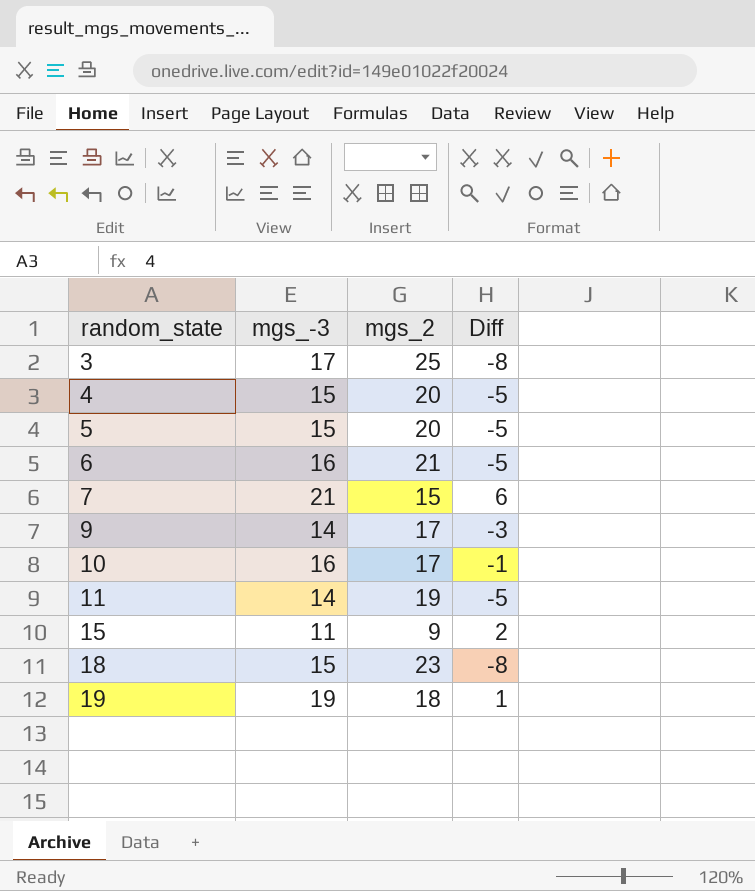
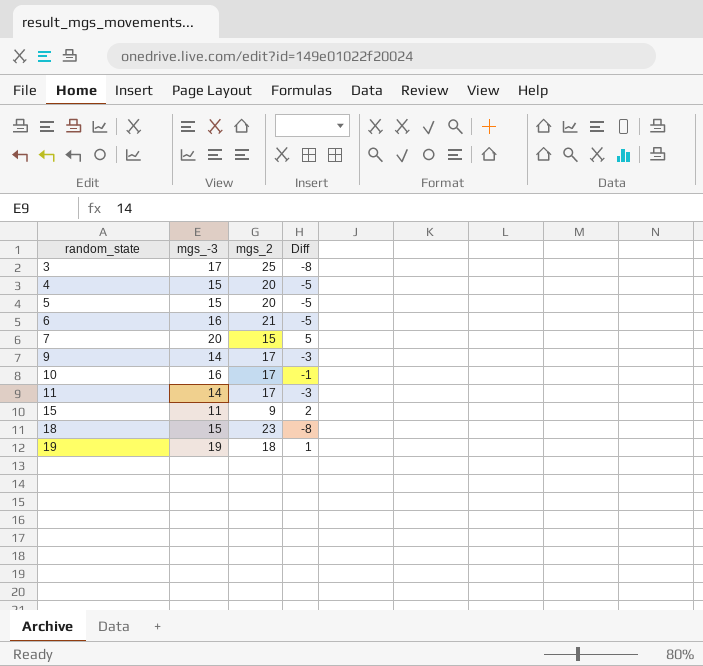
7 | mgs_-3: 21 -> 20
7 | Diff: 6 -> 5
11 | mgs_2: 19 -> 17
11 | Diff: -5 -> -3

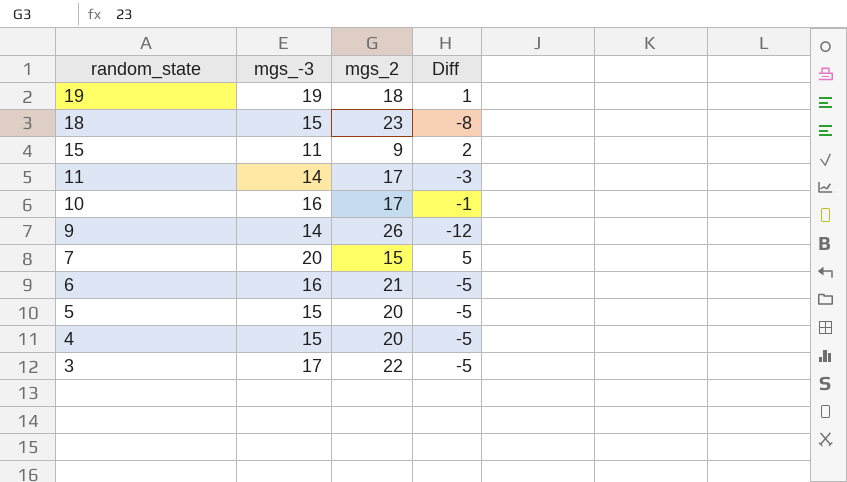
row order: random_state ascending -> random_state descending
9 | mgs_2: 17 -> 26
9 | Diff: -3 -> -12
3 | mgs_2: 25 -> 22
3 | Diff: -8 -> -5

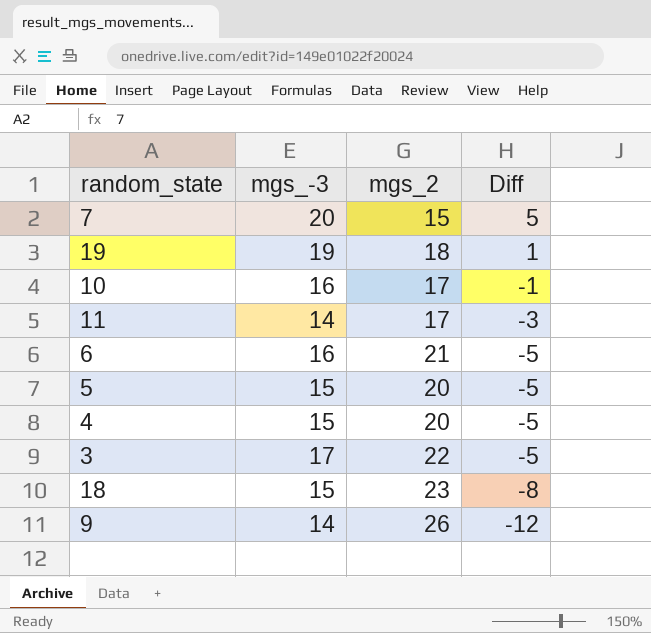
row order: random_state descending -> Diff descending
row 15: 11 | 9 | 2 -> none

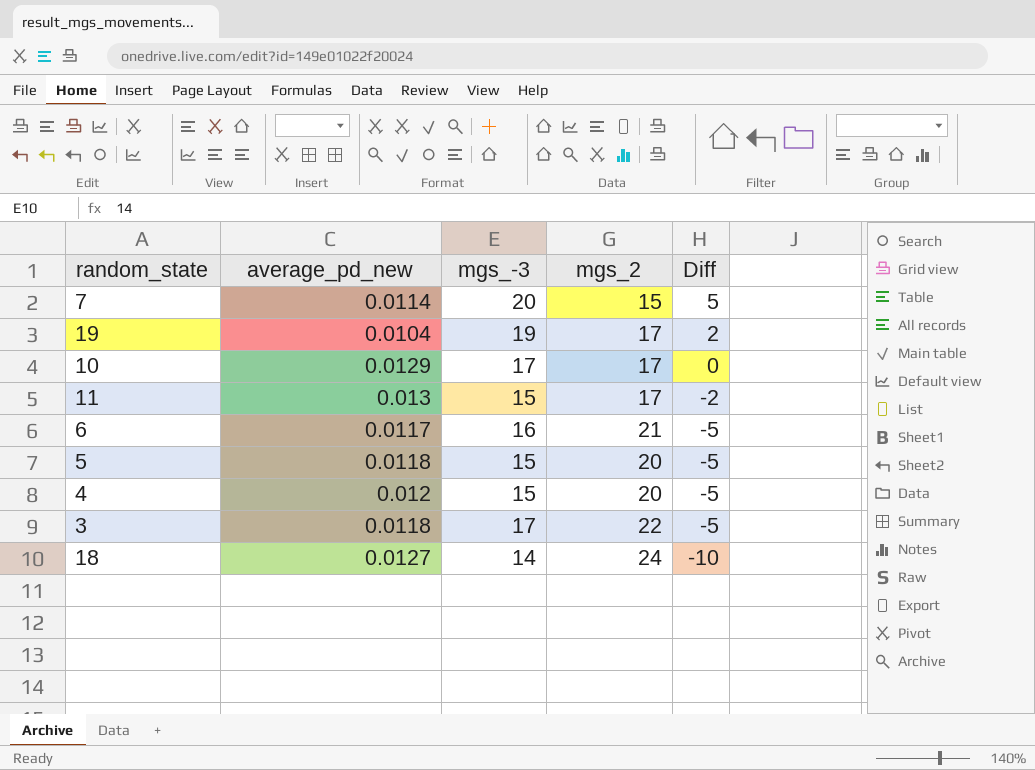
column average_pd_new | position: none -> 2
row 9: 14 | 26 | -12 -> none
19 | mgs_2: 18 -> 17
19 | Diff: 1 -> 2
10 | mgs_-3: 16 -> 17
10 | Diff: -1 -> 0
11 | mgs_-3: 14 -> 15
11 | Diff: -3 -> -2
18 | mgs_-3: 15 -> 14
18 | mgs_2: 23 -> 24
18 | Diff: -8 -> -10

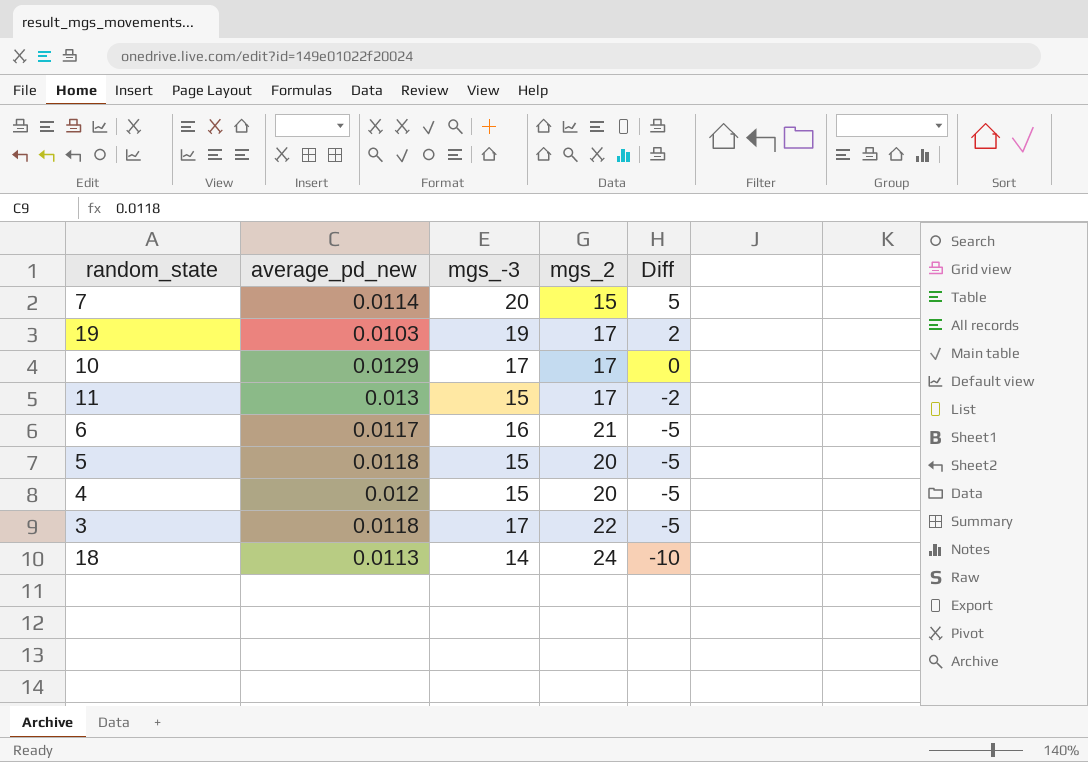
19 | average_pd_new: 0.0104 -> 0.0103
18 | average_pd_new: 0.0127 -> 0.0113

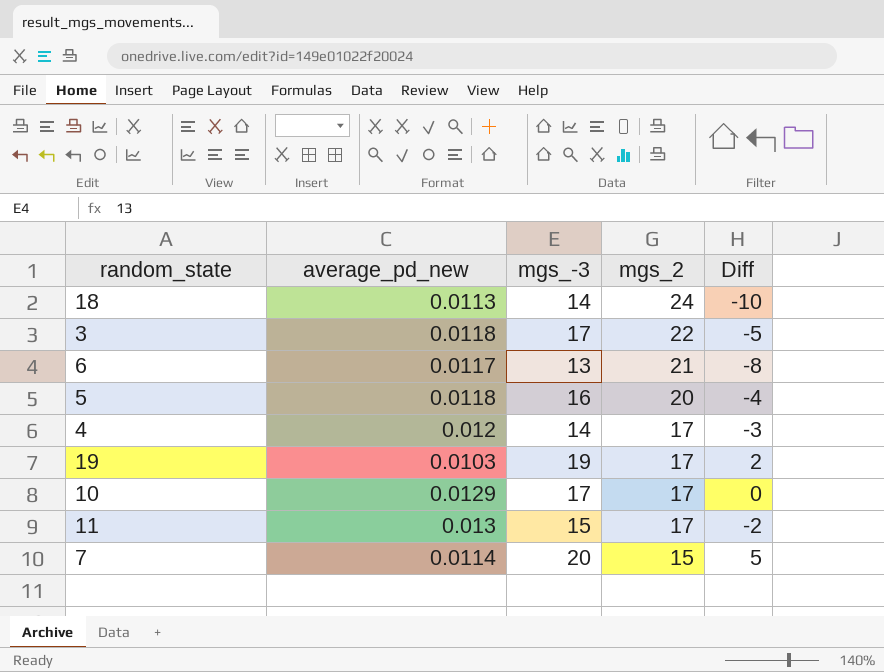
row order: Diff descending -> mgs_2 descending
6 | mgs_-3: 16 -> 13
6 | Diff: -5 -> -8
5 | mgs_-3: 15 -> 16
5 | Diff: -5 -> -4
4 | mgs_-3: 15 -> 14
4 | mgs_2: 20 -> 17
4 | Diff: -5 -> -3

